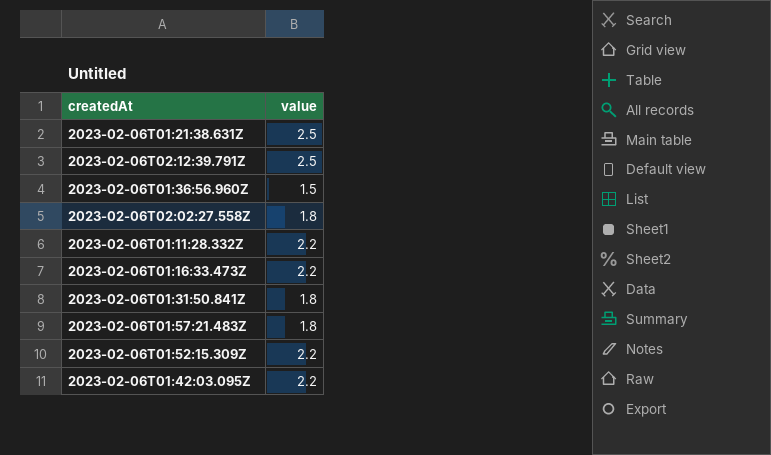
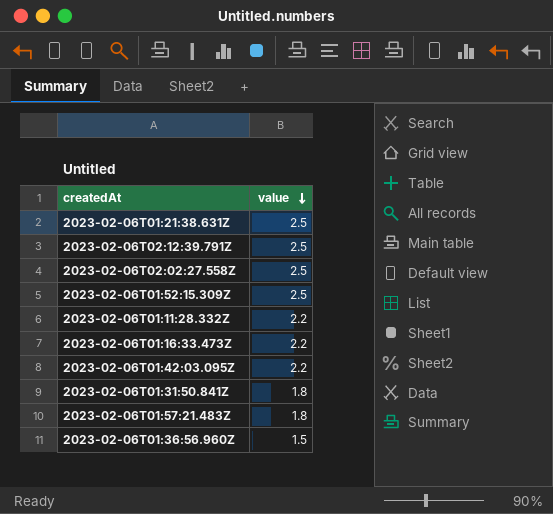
row order: none -> value descending
2023-02-06T02:02:27.558Z | value: 1.8 -> 2.5
2023-02-06T01:52:15.309Z | value: 2.2 -> 2.5

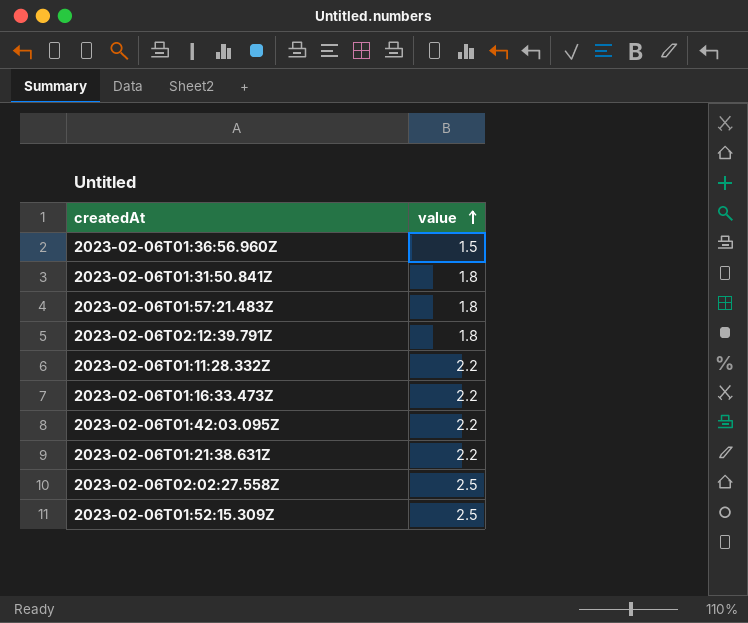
row order: value descending -> value ascending
2023-02-06T02:12:39.791Z | value: 2.5 -> 1.8
2023-02-06T01:21:38.631Z | value: 2.5 -> 2.2

